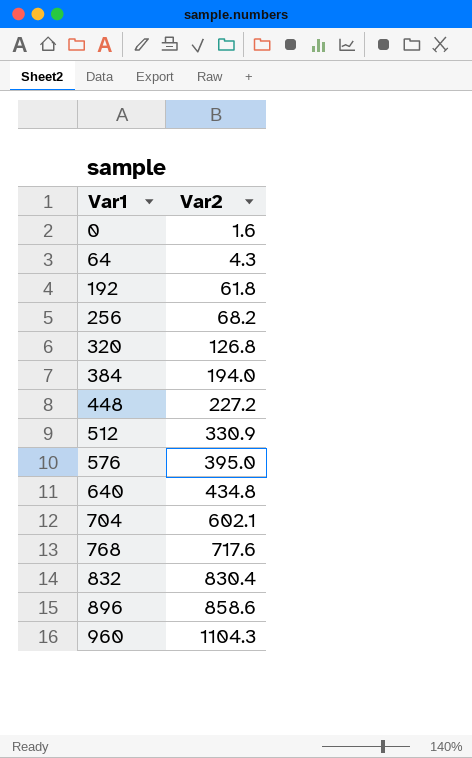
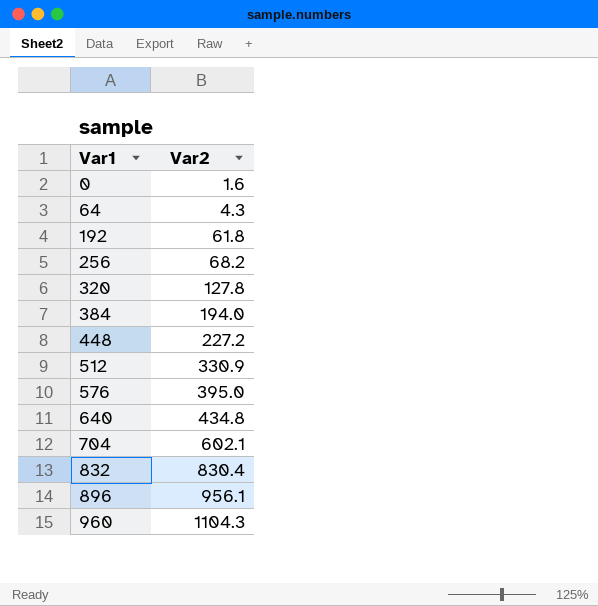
row 768: 717.6 -> none
320 | Var2: 126.8 -> 127.8
896 | Var2: 858.6 -> 956.1

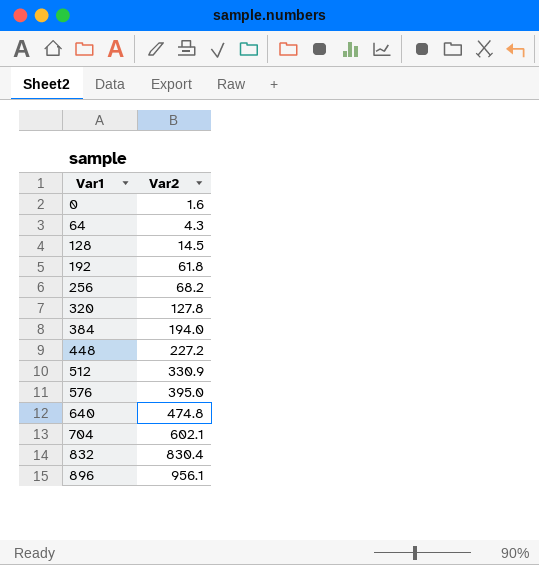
row 960: 1104.3 -> none
row 128: none -> 14.5
640 | Var2: 434.8 -> 474.8

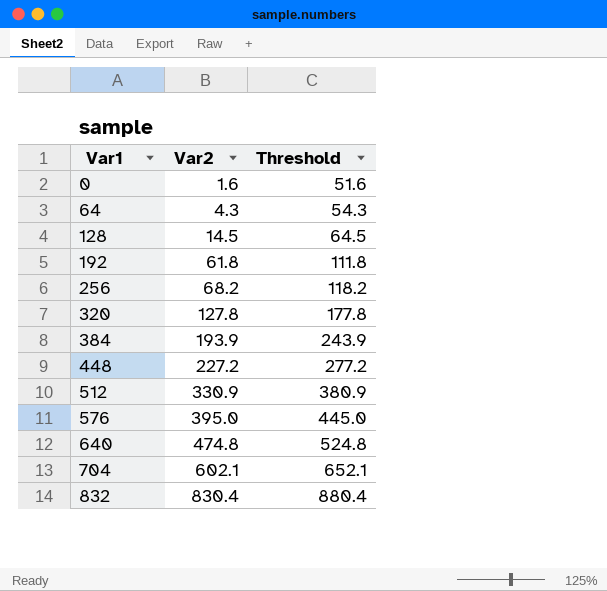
column Threshold | formula: none -> [Var2] + 50
row 896: 956.1 -> none
384 | Var2: 194.0 -> 193.9

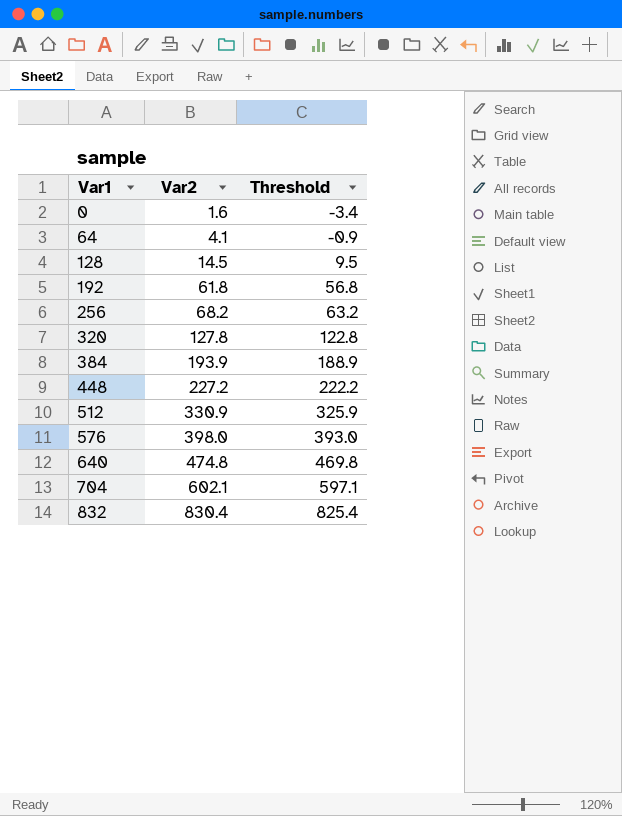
column Threshold | formula: [Var2] + 50 -> [Var2] - 5
64 | Var2: 4.3 -> 4.1
576 | Var2: 395.0 -> 398.0

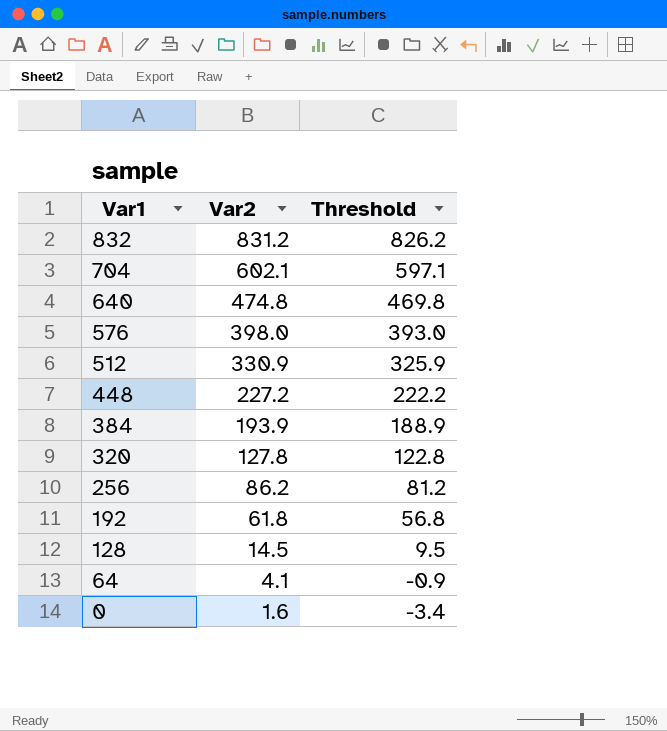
row order: Var1 ascending -> Var1 descending
832 | Var2: 830.4 -> 831.2
832 | Threshold: 825.4 -> 826.2
256 | Var2: 68.2 -> 86.2
256 | Threshold: 63.2 -> 81.2

